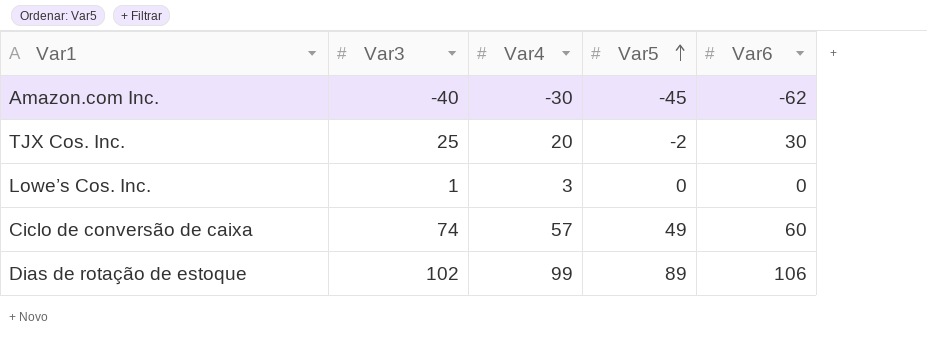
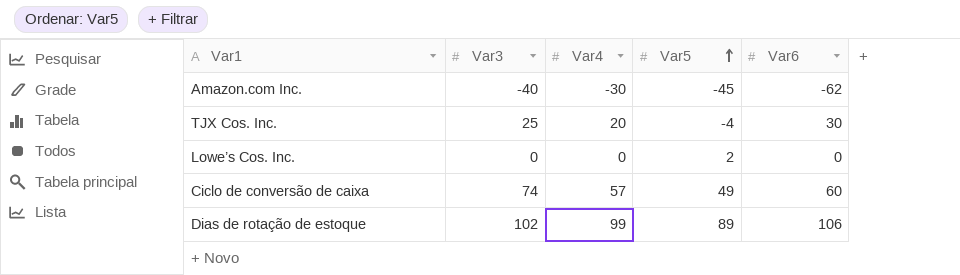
TJX Cos. Inc. | Var5: -2 -> -4
Lowe’s Cos. Inc. | Var3: 1 -> 0
Lowe’s Cos. Inc. | Var4: 3 -> 0
Lowe’s Cos. Inc. | Var5: 0 -> 2

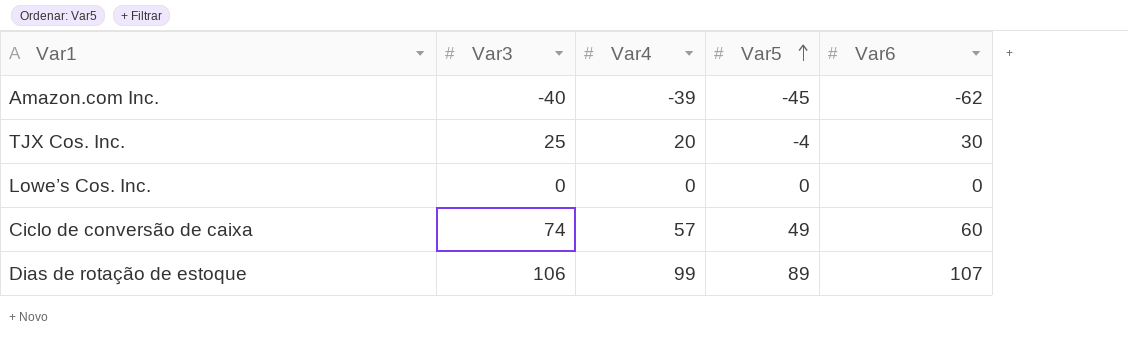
Amazon.com Inc. | Var4: -30 -> -39
Lowe’s Cos. Inc. | Var5: 2 -> 0
Dias de rotação de estoque | Var3: 102 -> 106
Dias de rotação de estoque | Var6: 106 -> 107

